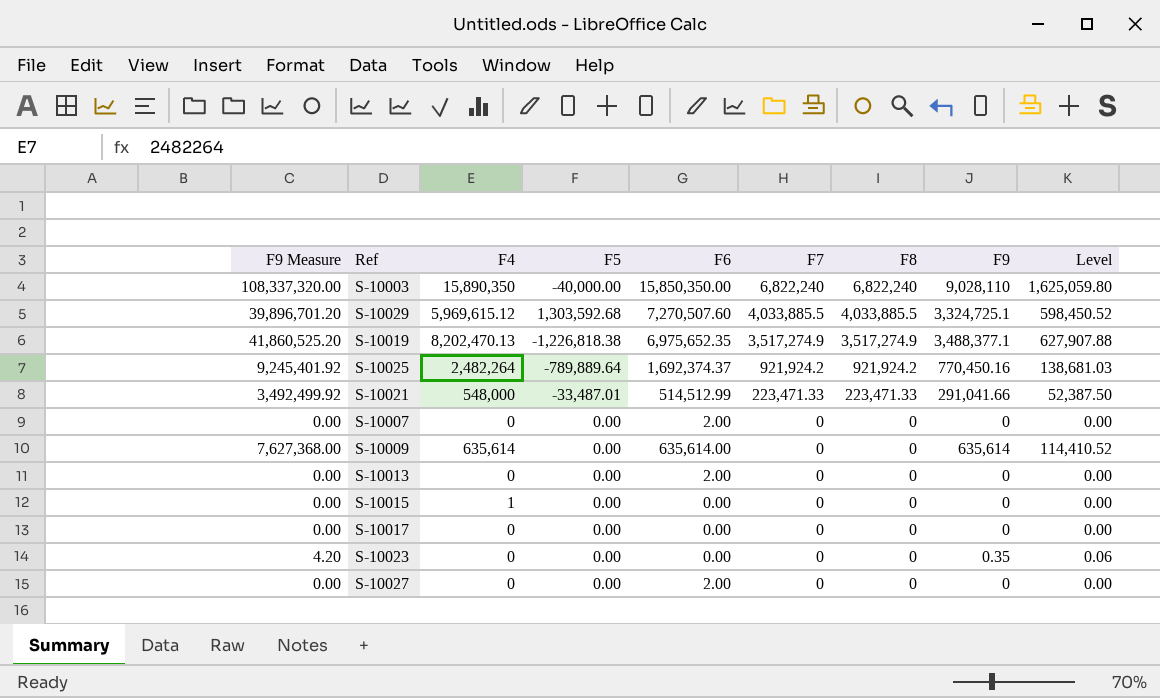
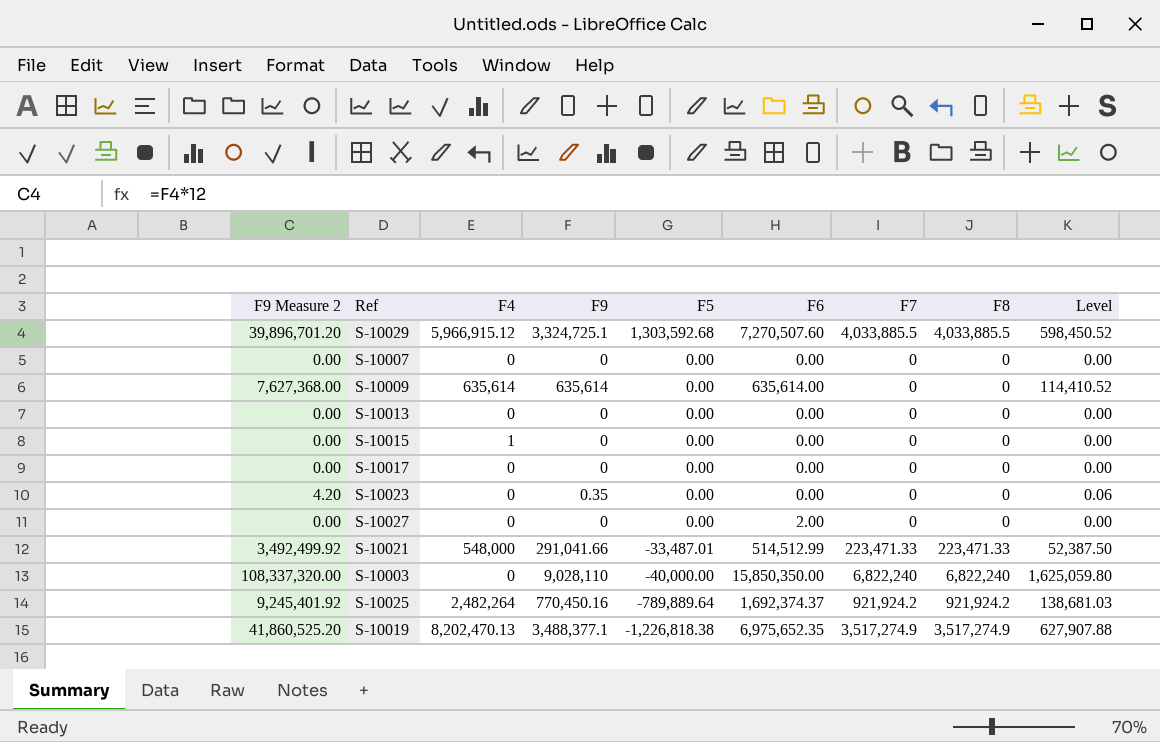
row order: F7 descending -> F5 descending
column name: F9 Measure -> F9 Measure 2
column F9 | position: 8 -> 4
S-10029 | F4: 5,969,615.12 -> 5,966,915.12
S-10007 | F6: 2.00 -> 0.00
S-10013 | F6: 2.00 -> 0.00
S-10003 | F4: 15,890,350 -> 0

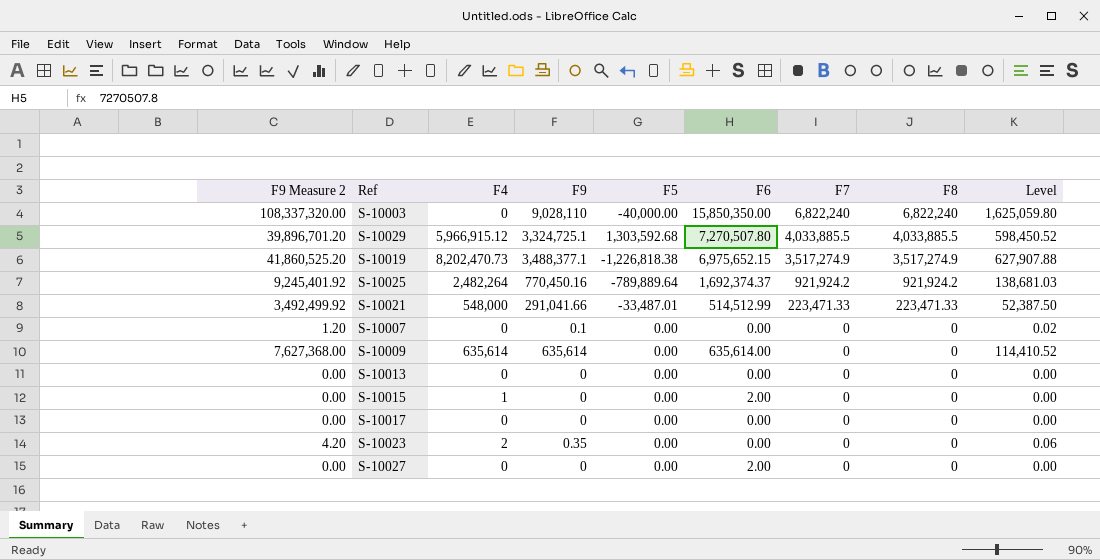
row order: F5 descending -> F7 descending
S-10029 | F6: 7,270,507.60 -> 7,270,507.80
S-10019 | F4: 8,202,470.13 -> 8,202,470.73
S-10019 | F6: 6,975,652.35 -> 6,975,652.15
S-10007 | F9 Measure 2: 0.00 -> 1.20
S-10007 | F9: 0 -> 0.1
S-10007 | Level: 0.00 -> 0.02
S-10015 | F6: 0.00 -> 2.00
S-10023 | F4: 0 -> 2

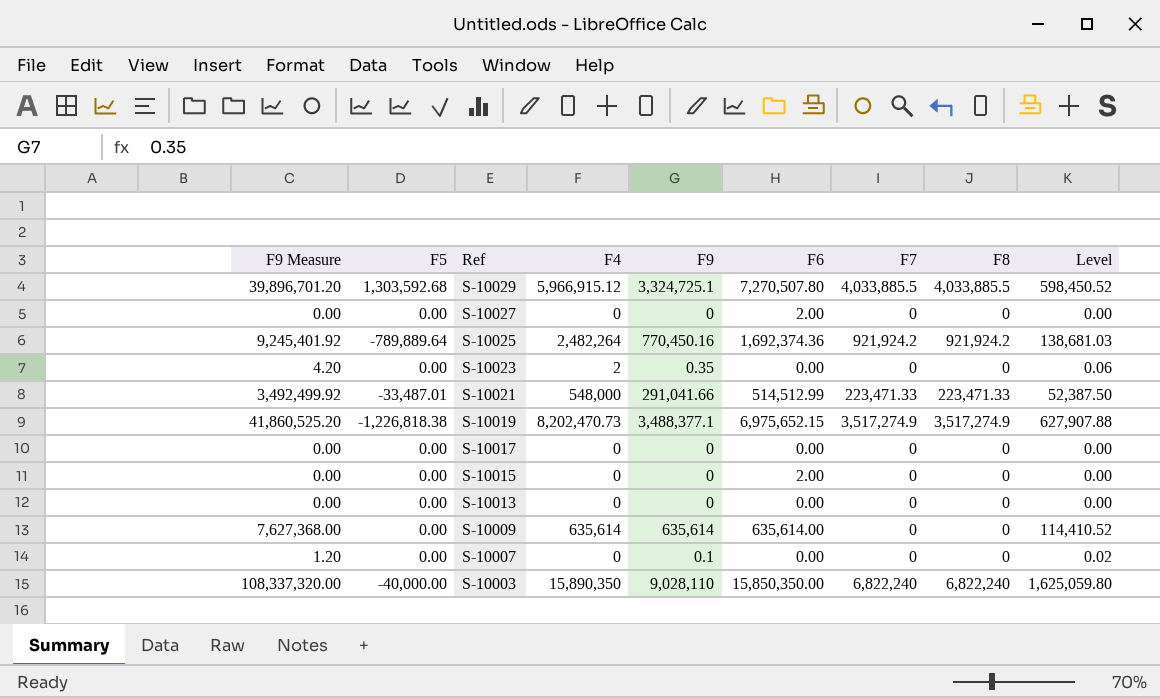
row order: F7 descending -> Ref descending
column name: F9 Measure 2 -> F9 Measure
column F5 | position: 5 -> 2
S-10025 | F6: 1,692,374.37 -> 1,692,374.36
S-10015 | F4: 1 -> 0
S-10003 | F4: 0 -> 15,890,350

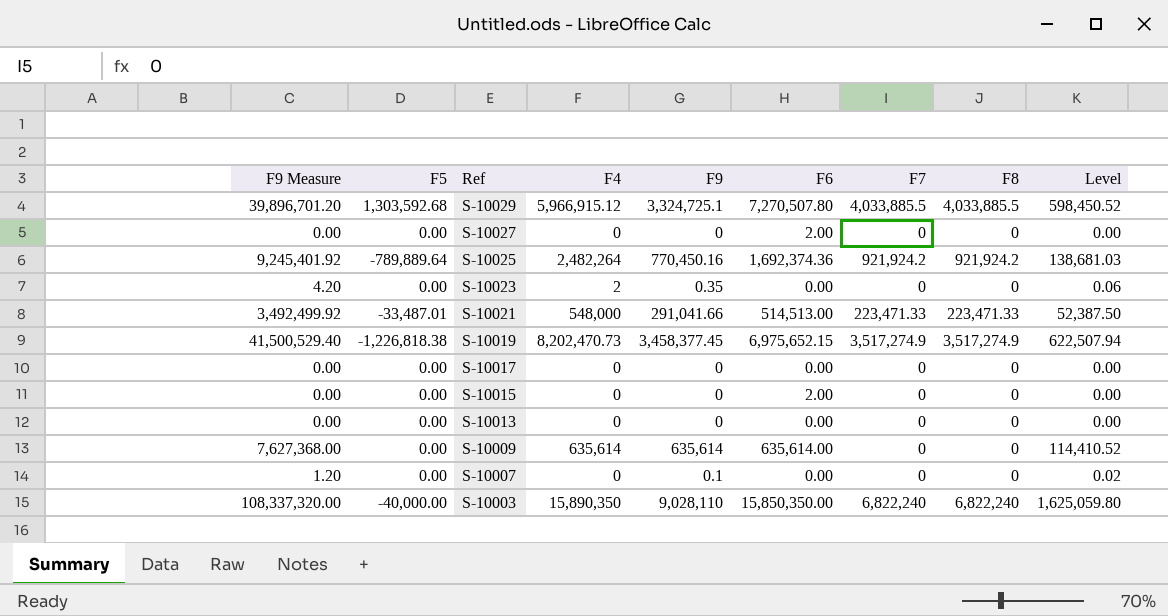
S-10021 | F6: 514,512.99 -> 514,513.00
S-10019 | F9 Measure: 41,860,525.20 -> 41,500,529.40
S-10019 | F9: 3,488,377.1 -> 3,458,377.45
S-10019 | Level: 627,907.88 -> 622,507.94

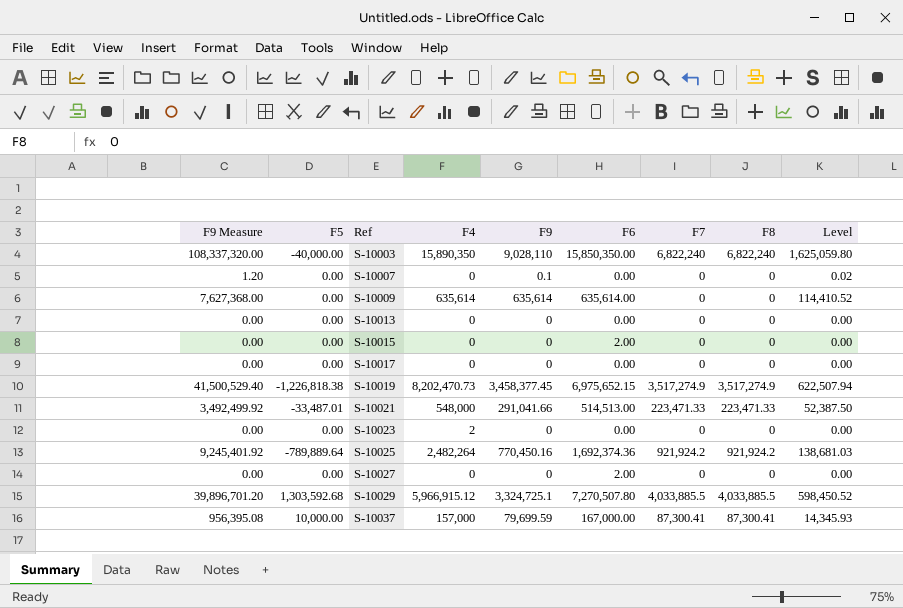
row order: Ref descending -> Ref ascending
S-10023 | F9 Measure: 4.20 -> 0.00
S-10023 | F9: 0.35 -> 0
S-10023 | Level: 0.06 -> 0.00
row S-10037: none -> 956,395.08 | 10,000.00 | 157,000 | 79,699.59 | 167,000.00 | 87,300.41 | 87,300.41 | 14,345.93

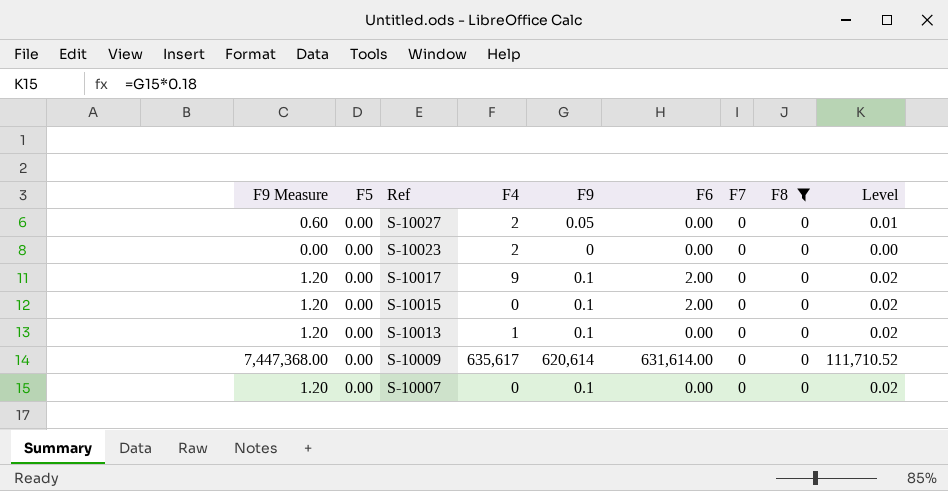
filter: none -> F8 = 0
row order: Ref ascending -> Ref descending
S-10027 | F9 Measure: 0.00 -> 0.60
S-10027 | F4: 0 -> 2
S-10027 | F9: 0 -> 0.05
S-10027 | F6: 2.00 -> 0.00
S-10027 | Level: 0.00 -> 0.01
S-10017 | F9 Measure: 0.00 -> 1.20
S-10017 | F4: 0 -> 9
S-10017 | F9: 0 -> 0.1
S-10017 | F6: 0.00 -> 2.00
S-10017 | Level: 0.00 -> 0.02
S-10015 | F9 Measure: 0.00 -> 1.20
S-10015 | F9: 0 -> 0.1
S-10015 | Level: 0.00 -> 0.02
S-10013 | F9 Measure: 0.00 -> 1.20
S-10013 | F4: 0 -> 1
S-10013 | F9: 0 -> 0.1
S-10013 | Level: 0.00 -> 0.02
S-10009 | F9 Measure: 7,627,368.00 -> 7,447,368.00
S-10009 | F4: 635,614 -> 635,617
S-10009 | F9: 635,614 -> 620,614
S-10009 | F6: 635,614.00 -> 631,614.00
S-10009 | Level: 114,410.52 -> 111,710.52

